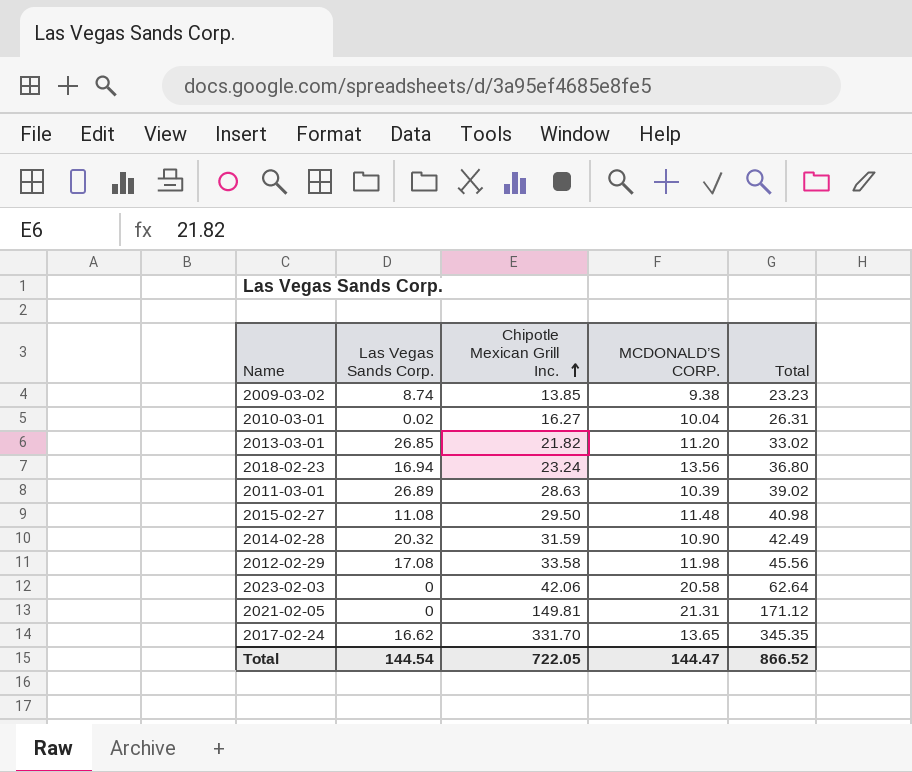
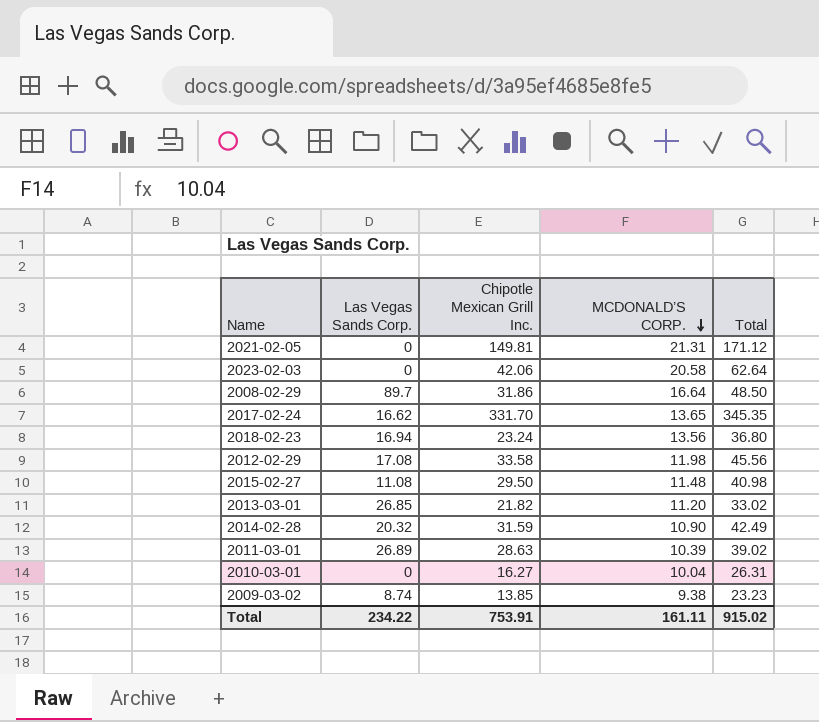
row order: Chipotle Mexican Grill Inc. ascending -> MCDONALD’S CORP. descending
row 2008-02-29: none -> 89.7 | 31.86 | 16.64 | 48.50
2010-03-01 | Las Vegas Sands Corp.: 0.02 -> 0
Total | Las Vegas Sands Corp.: 144.54 -> 234.22
Total | Chipotle Mexican Grill Inc.: 722.05 -> 753.91
Total | MCDONALD’S CORP.: 144.47 -> 161.11
Total | Total: 866.52 -> 915.02

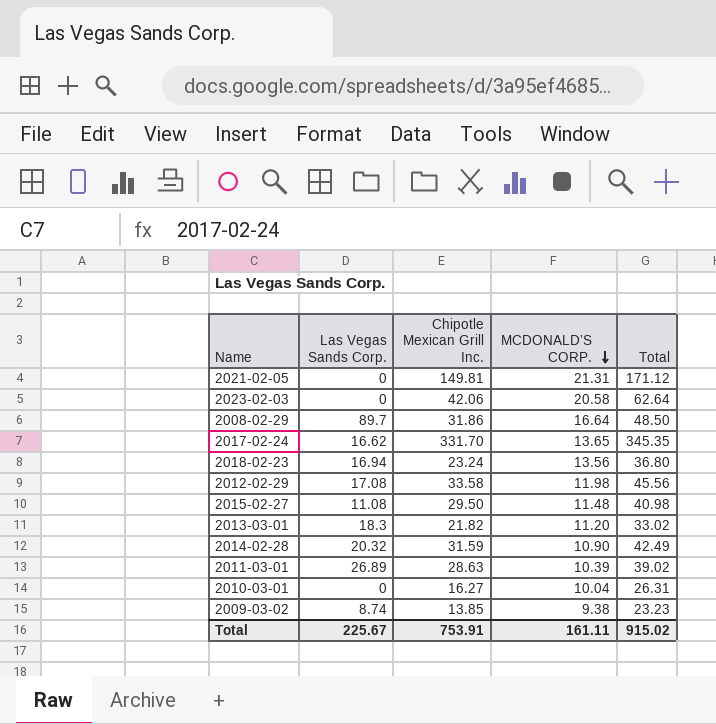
2013-03-01 | Las Vegas Sands Corp.: 26.85 -> 18.3
Total | Las Vegas Sands Corp.: 234.22 -> 225.67

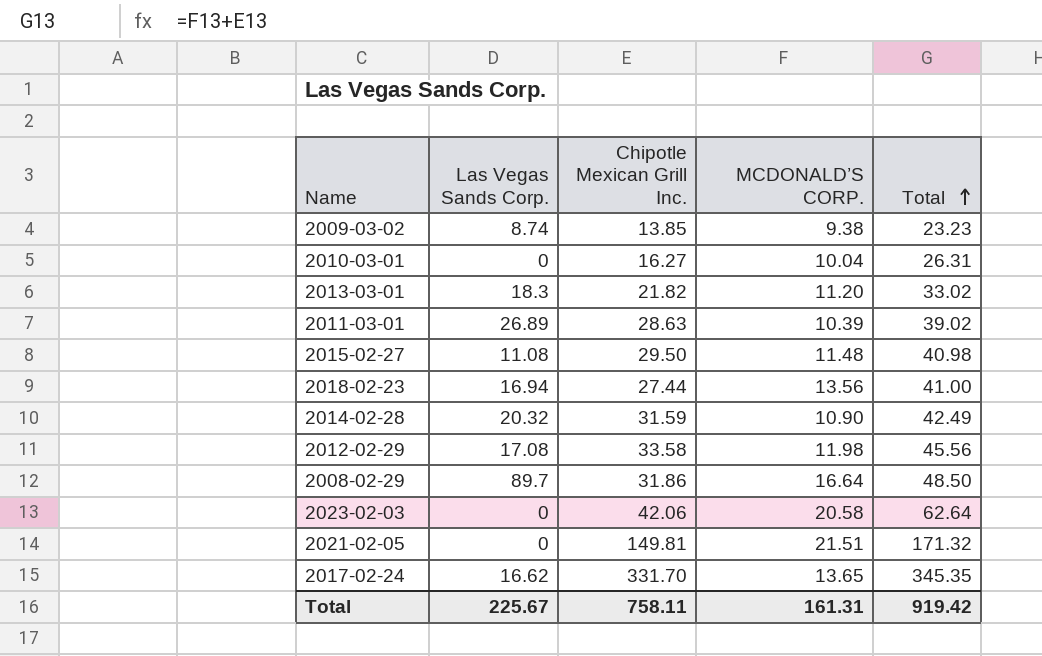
row order: MCDONALD’S CORP. descending -> Total ascending
2018-02-23 | Chipotle Mexican Grill Inc.: 23.24 -> 27.44
2018-02-23 | Total: 36.80 -> 41.00
2021-02-05 | MCDONALD’S CORP.: 21.31 -> 21.51
2021-02-05 | Total: 171.12 -> 171.32
Total | Chipotle Mexican Grill Inc.: 753.91 -> 758.11
Total | MCDONALD’S CORP.: 161.11 -> 161.31
Total | Total: 915.02 -> 919.42

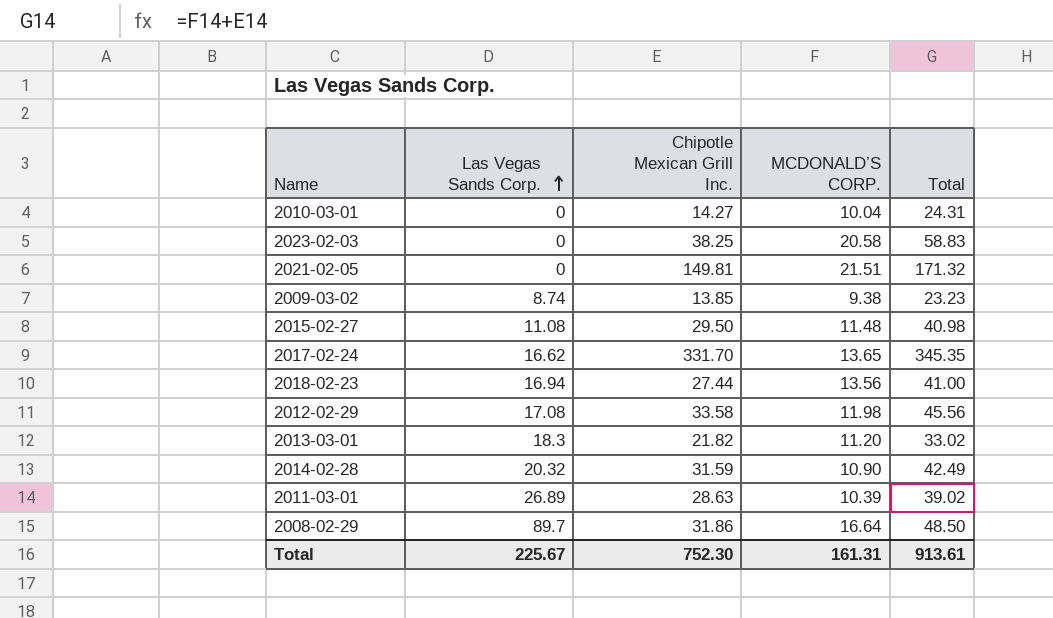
row order: Total ascending -> Las Vegas Sands Corp. ascending
2010-03-01 | Chipotle Mexican Grill Inc.: 16.27 -> 14.27
2010-03-01 | Total: 26.31 -> 24.31
2023-02-03 | Chipotle Mexican Grill Inc.: 42.06 -> 38.25
2023-02-03 | Total: 62.64 -> 58.83
Total | Chipotle Mexican Grill Inc.: 758.11 -> 752.30
Total | Total: 919.42 -> 913.61

